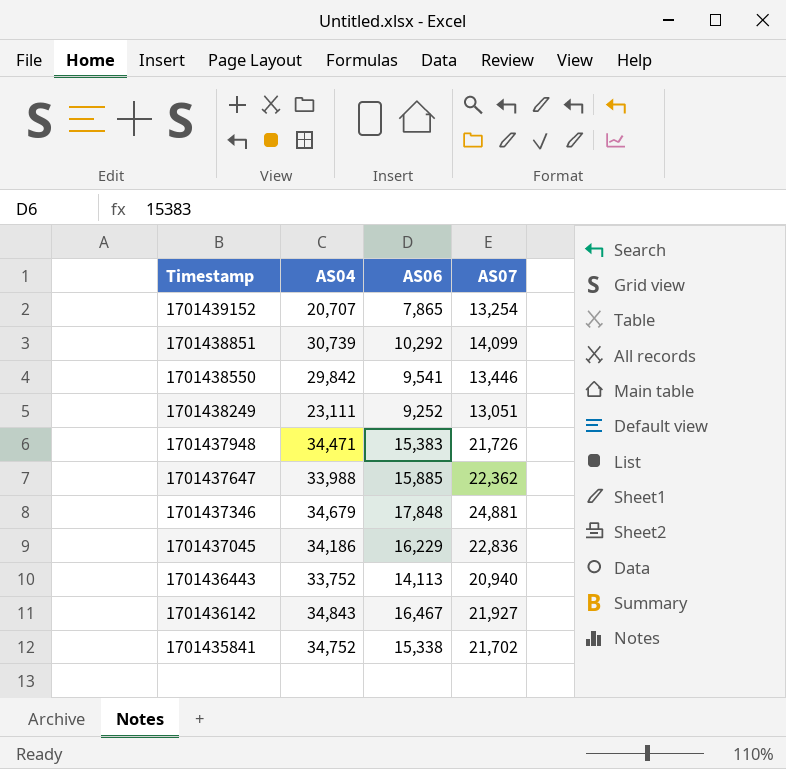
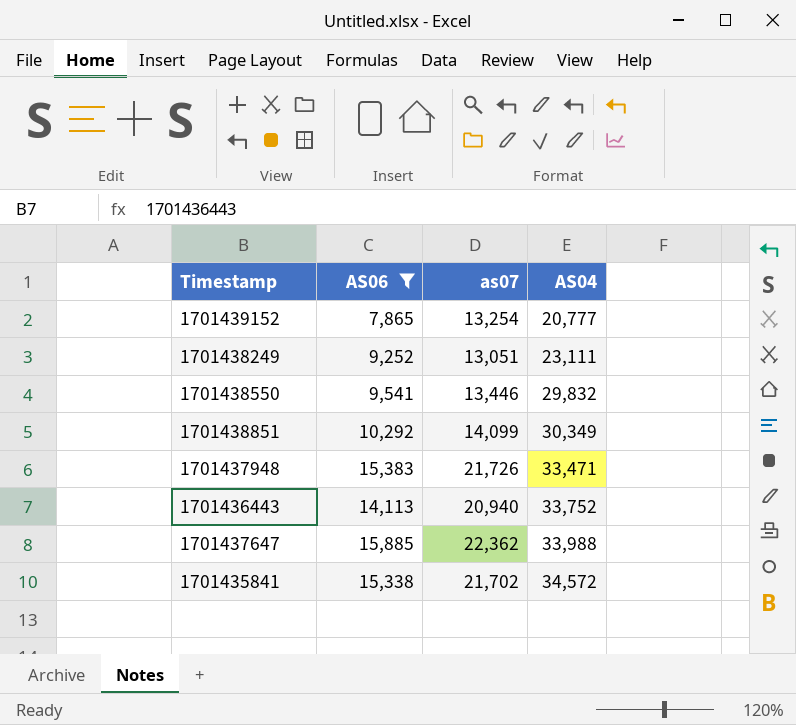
filter: none -> AS06 <= 15,885
row order: Timestamp descending -> AS04 ascending
column name: AS07 -> as07
column AS04 | position: 2 -> 4
1701439152 | AS04: 20,707 -> 20,777
1701438550 | AS04: 29,842 -> 29,832
1701438851 | AS04: 30,739 -> 30,349
1701437948 | AS04: 34,471 -> 33,471
1701435841 | AS04: 34,752 -> 34,572

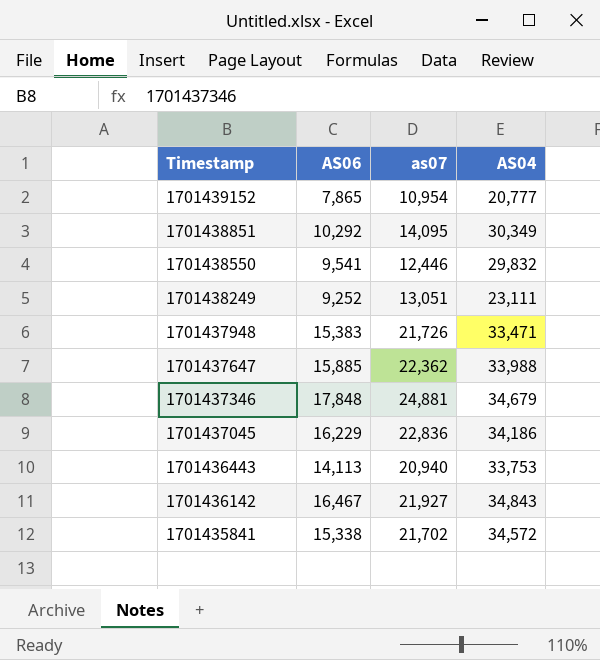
filter: AS06 <= 15,885 -> none
row order: AS04 ascending -> Timestamp descending
1701439152 | as07: 13,254 -> 10,954
1701438851 | as07: 14,099 -> 14,095
1701438550 | as07: 13,446 -> 12,446
1701436443 | AS04: 33,752 -> 33,753

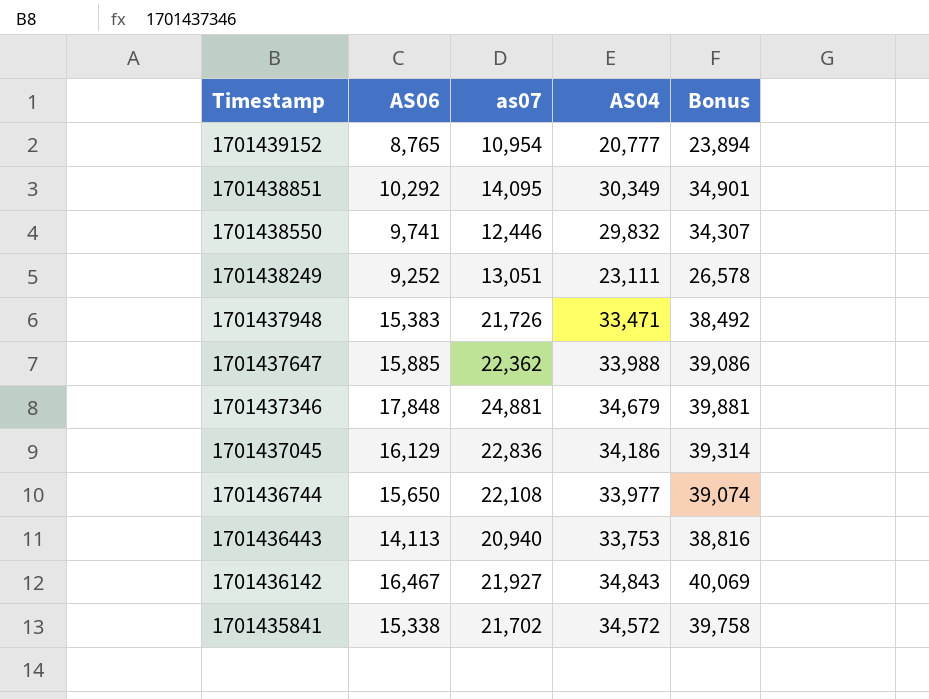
column Bonus | formula: none -> [AS04] * 1.15
1701439152 | AS06: 7,865 -> 8,765
1701438550 | AS06: 9,541 -> 9,741
1701437045 | AS06: 16,229 -> 16,129
row 1701436744: none -> 15,650 | 22,108 | 33,977 | 39,074

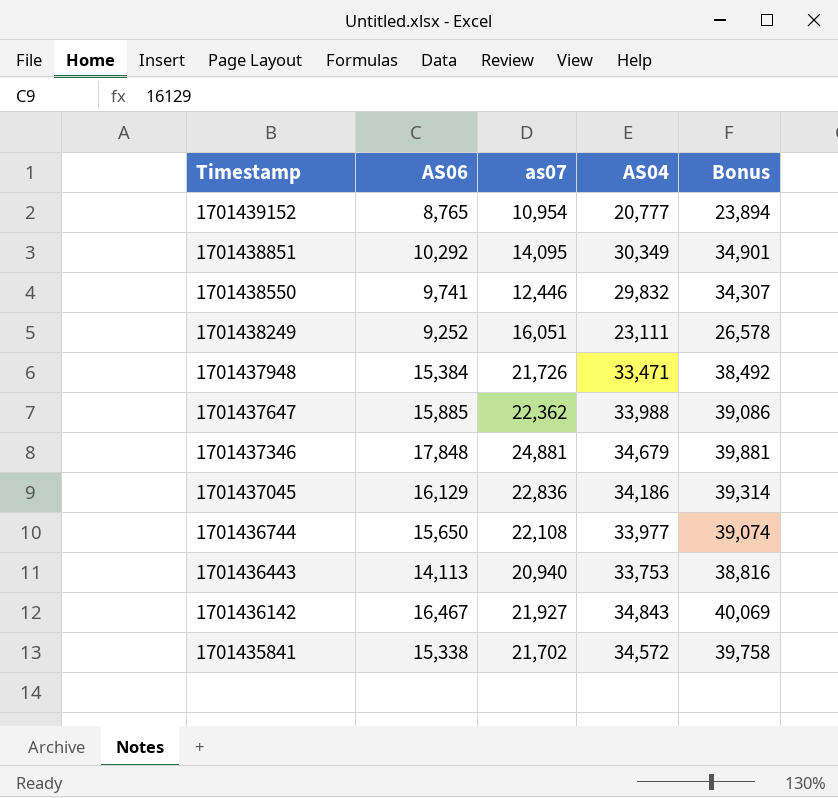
1701438249 | as07: 13,051 -> 16,051
1701437948 | AS06: 15,383 -> 15,384

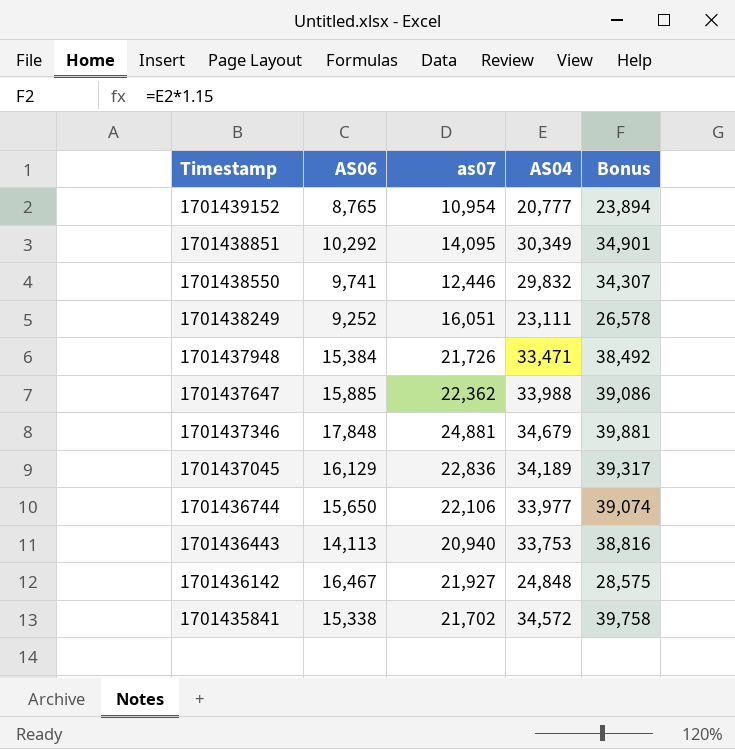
1701437045 | AS04: 34,186 -> 34,189
1701437045 | Bonus: 39,314 -> 39,317
1701436744 | as07: 22,108 -> 22,106
1701436142 | AS04: 34,843 -> 24,848
1701436142 | Bonus: 40,069 -> 28,575

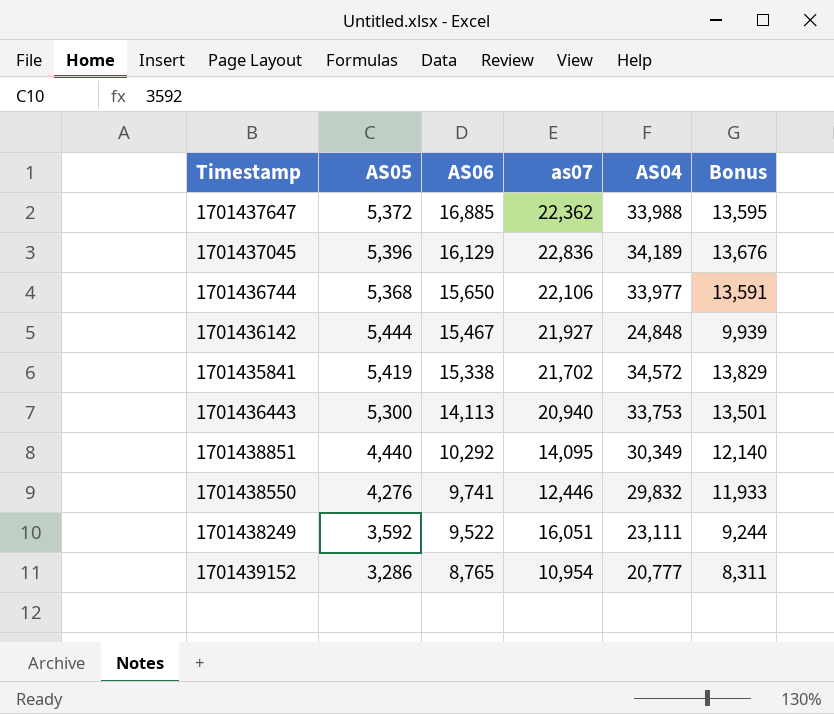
row order: Timestamp descending -> AS06 descending
column AS05 | position: none -> 2
column Bonus | formula: [AS04] * 1.15 -> [AS04] * 0.4
row 1701437948: 15,384 | 21,726 | 33,471 | 38,492 -> none
row 1701437346: 17,848 | 24,881 | 34,679 | 39,881 -> none
1701437647 | AS06: 15,885 -> 16,885
1701436142 | AS06: 16,467 -> 15,467
1701438249 | AS06: 9,252 -> 9,522

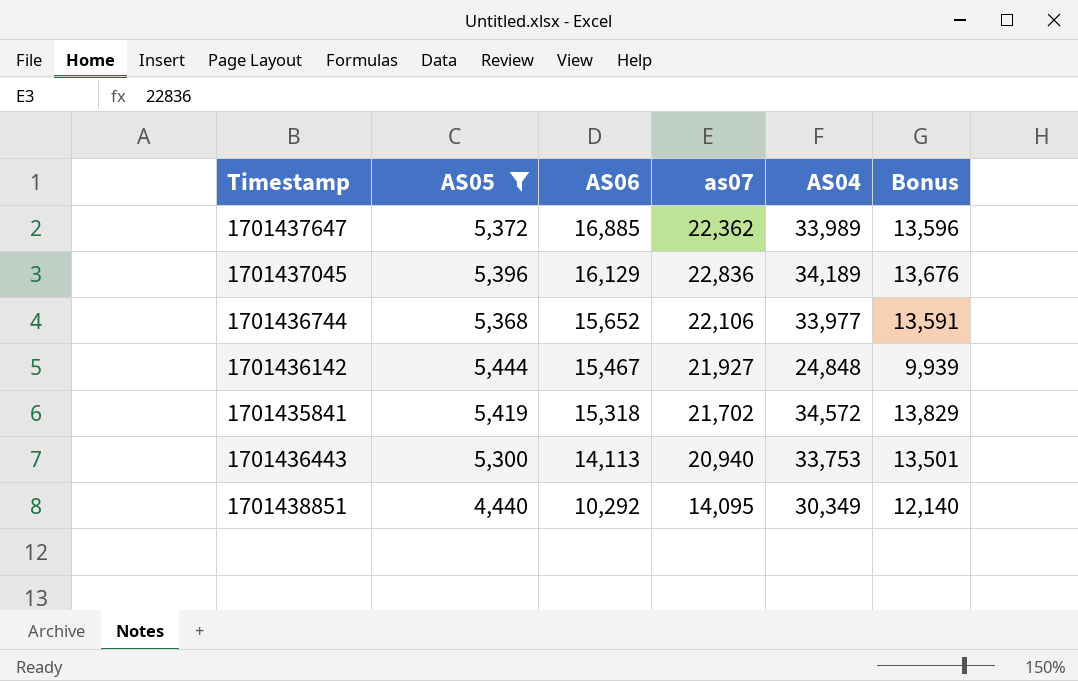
filter: none -> AS05 >= 4,440
1701437647 | AS04: 33,988 -> 33,989
1701437647 | Bonus: 13,595 -> 13,596
1701436744 | AS06: 15,650 -> 15,652
1701435841 | AS06: 15,338 -> 15,318

